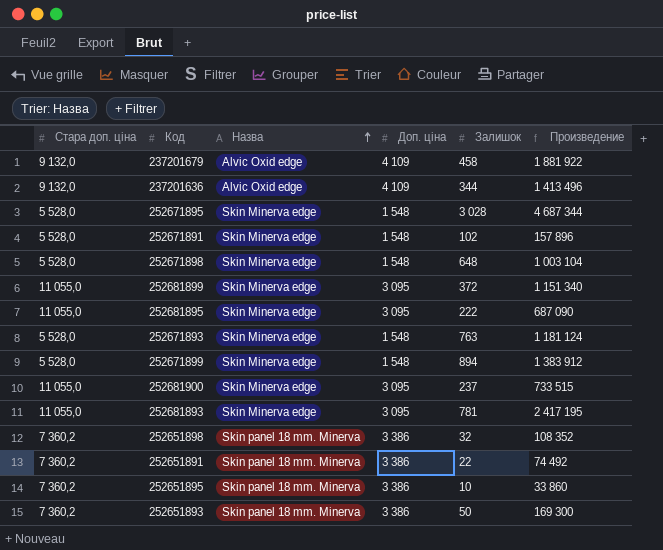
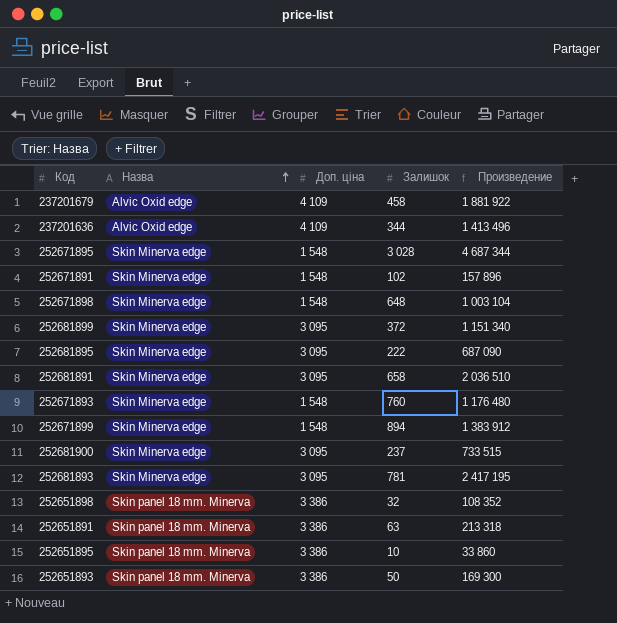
column Стара доп. ціна | position: 1 -> none
row 252681891: none -> Skin Minerva edge | 3 095 | 658 | 2 036 510
252671893 | Залишок: 763 -> 760
252671893 | Произведение: 1 181 124 -> 1 176 480
252651891 | Залишок: 22 -> 63
252651891 | Произведение: 74 492 -> 213 318

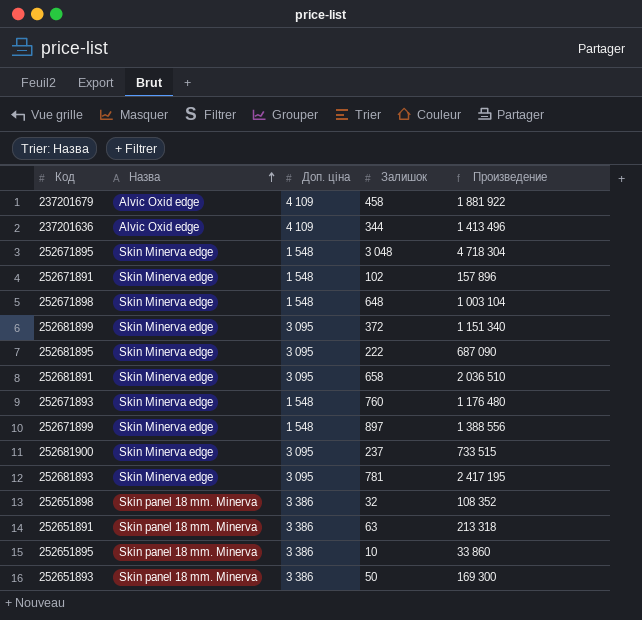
252671895 | Залишок: 3 028 -> 3 048
252671895 | Произведение: 4 687 344 -> 4 718 304
252671899 | Залишок: 894 -> 897
252671899 | Произведение: 1 383 912 -> 1 388 556

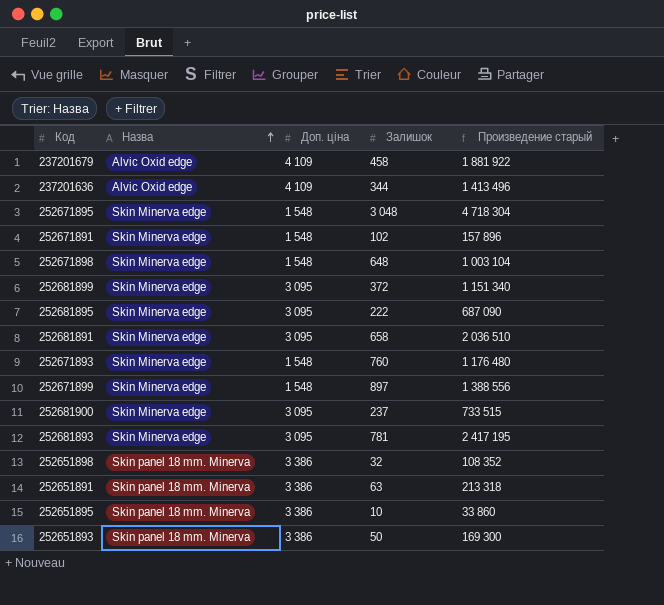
column name: Произведение -> Произведение старый

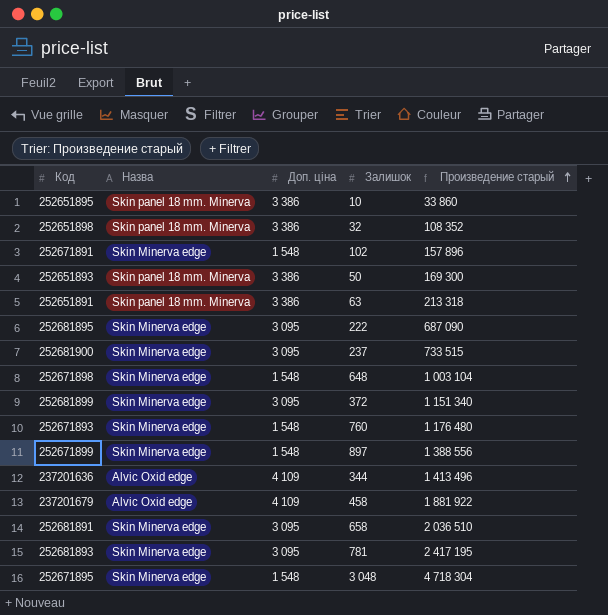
row order: Назва ascending -> Произведение старый ascending

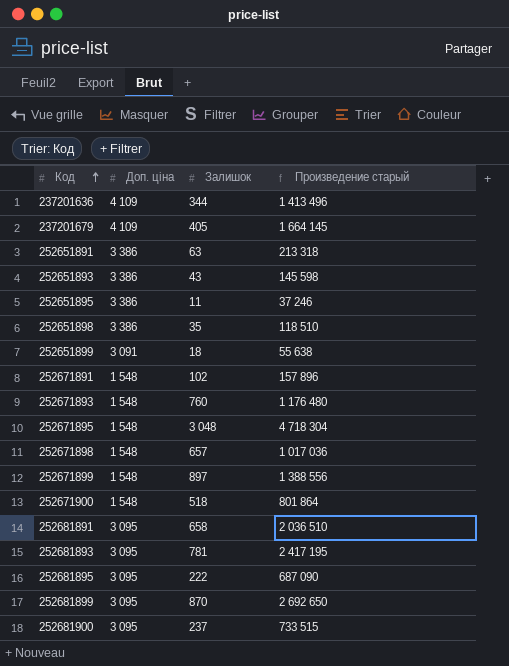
row order: Произведение старый ascending -> Код ascending
column Назва | position: 2 -> none
237201679 | Залишок: 458 -> 405
237201679 | Произведение старый: 1 881 922 -> 1 664 145
252651893 | Залишок: 50 -> 43
252651893 | Произведение старый: 169 300 -> 145 598
252651895 | Залишок: 10 -> 11
252651895 | Произведение старый: 33 860 -> 37 246
252651898 | Залишок: 32 -> 35
252651898 | Произведение старый: 108 352 -> 118 510
row 252651899: none -> 3 091 | 18 | 55 638
252671898 | Залишок: 648 -> 657
252671898 | Произведение старый: 1 003 104 -> 1 017 036
row 252671900: none -> 1 548 | 518 | 801 864
252681899 | Залишок: 372 -> 870
252681899 | Произведение старый: 1 151 340 -> 2 692 650

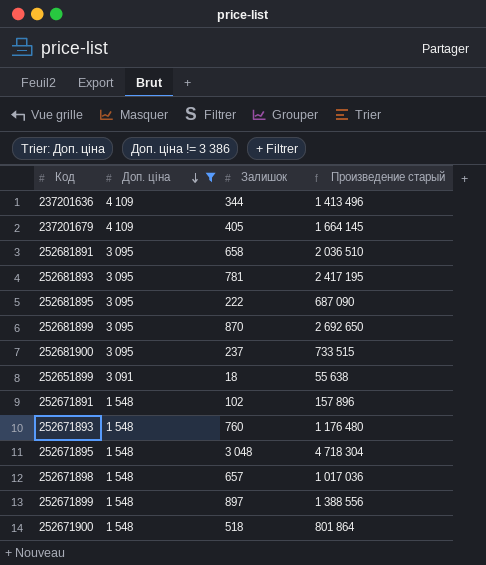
filter: none -> Доп. ціна != 3 386
row order: Код ascending -> Доп. ціна descending

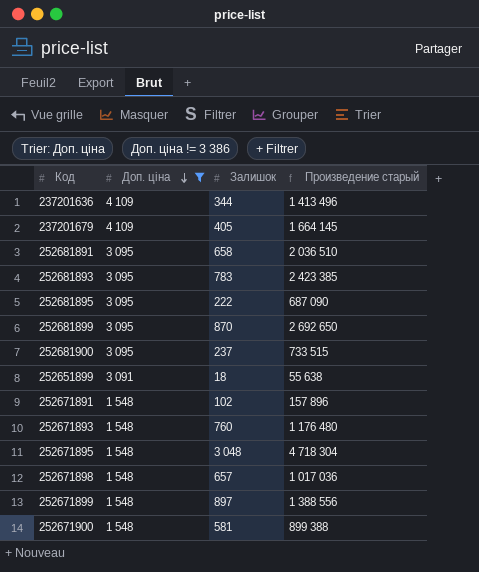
252681893 | Залишок: 781 -> 783
252681893 | Произведение старый: 2 417 195 -> 2 423 385
252671900 | Залишок: 518 -> 581
252671900 | Произведение старый: 801 864 -> 899 388

